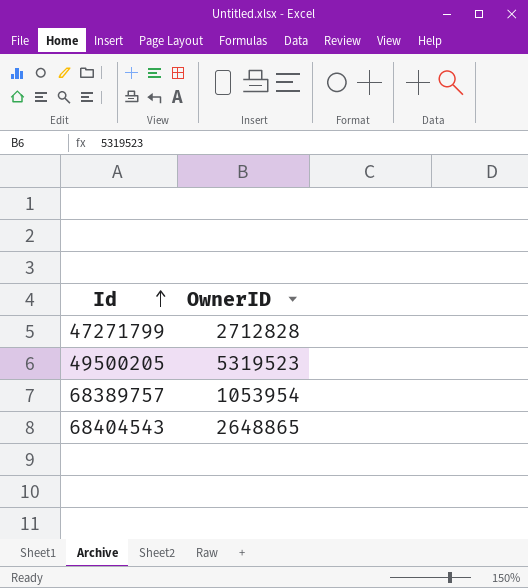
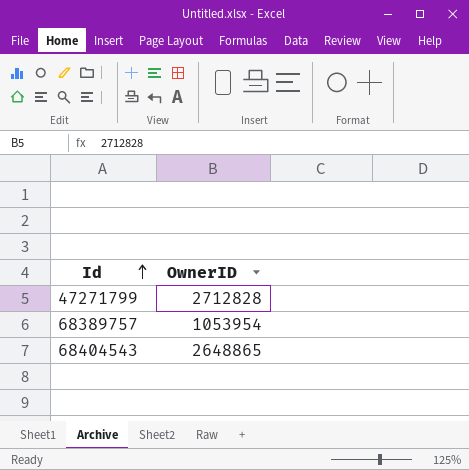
row 49500205: 5319523 -> none

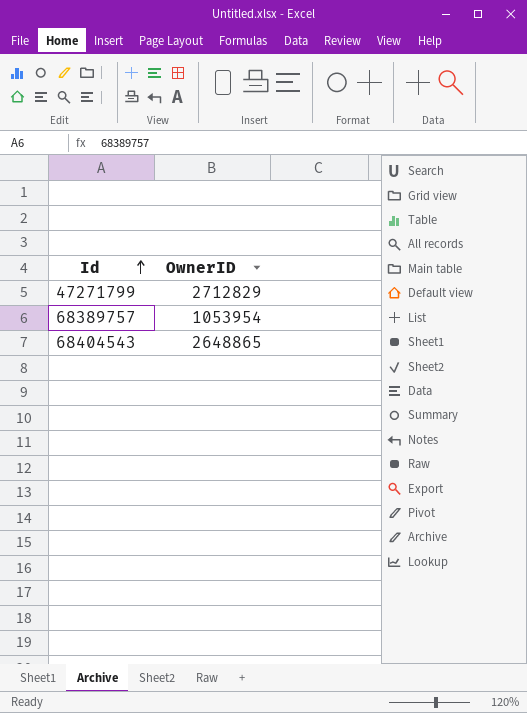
47271799 | OwnerID: 2712828 -> 2712829

